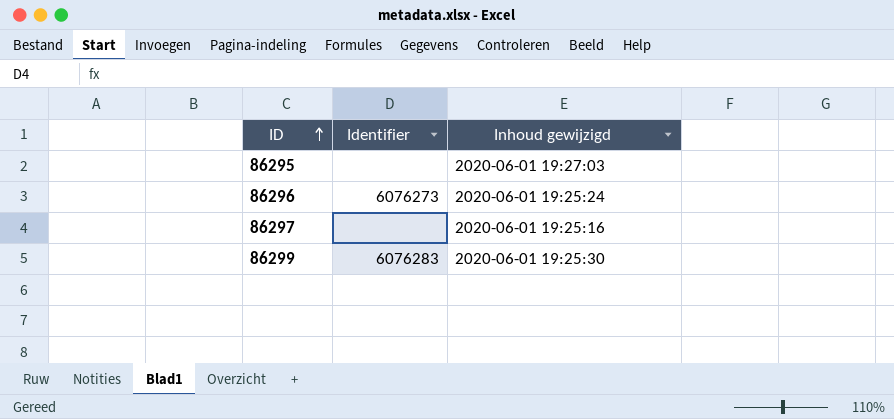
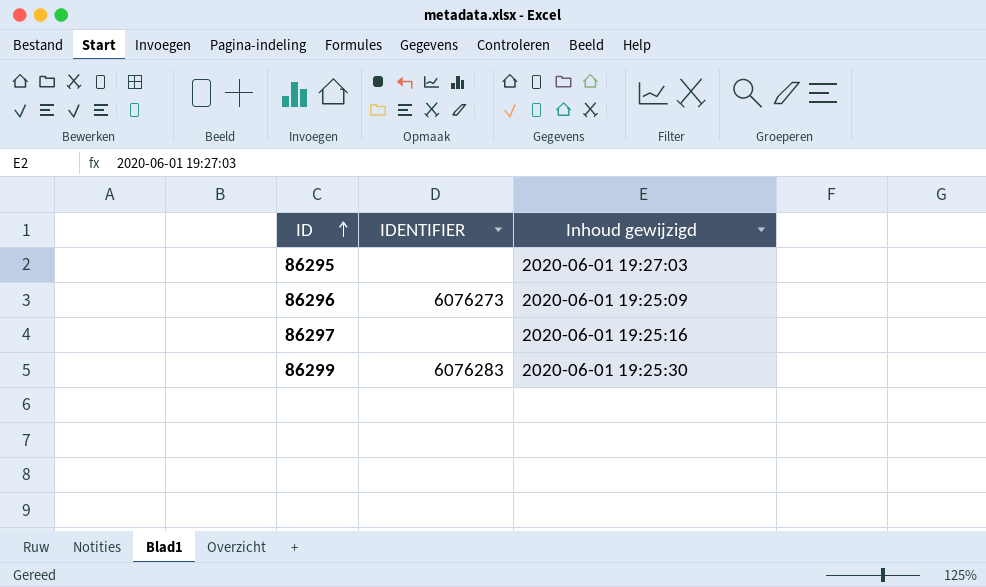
column name: Identifier -> IDENTIFIER
86296 | Inhoud gewijzigd: 2020-06-01 19:25:24 -> 2020-06-01 19:25:09

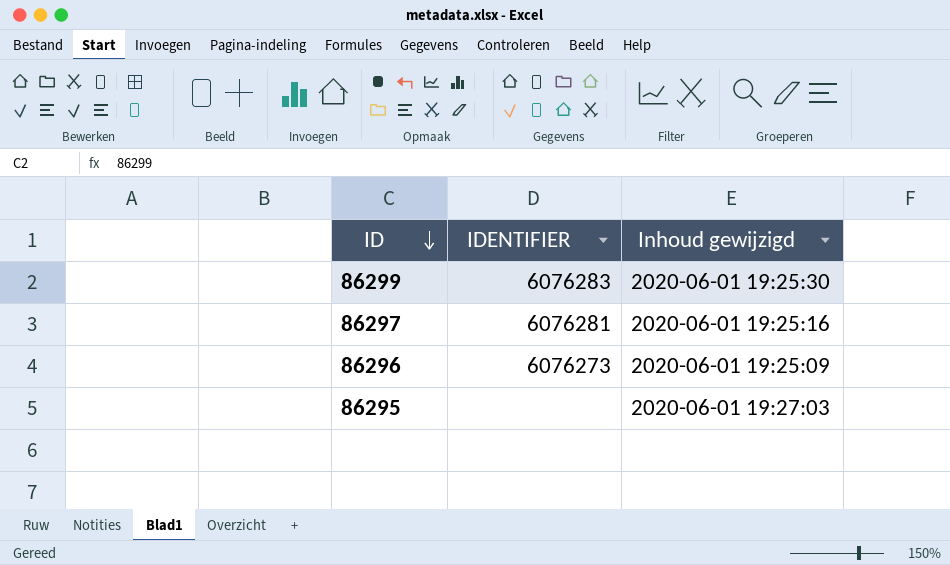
row order: ID ascending -> ID descending
86297 | IDENTIFIER: none -> 6076281

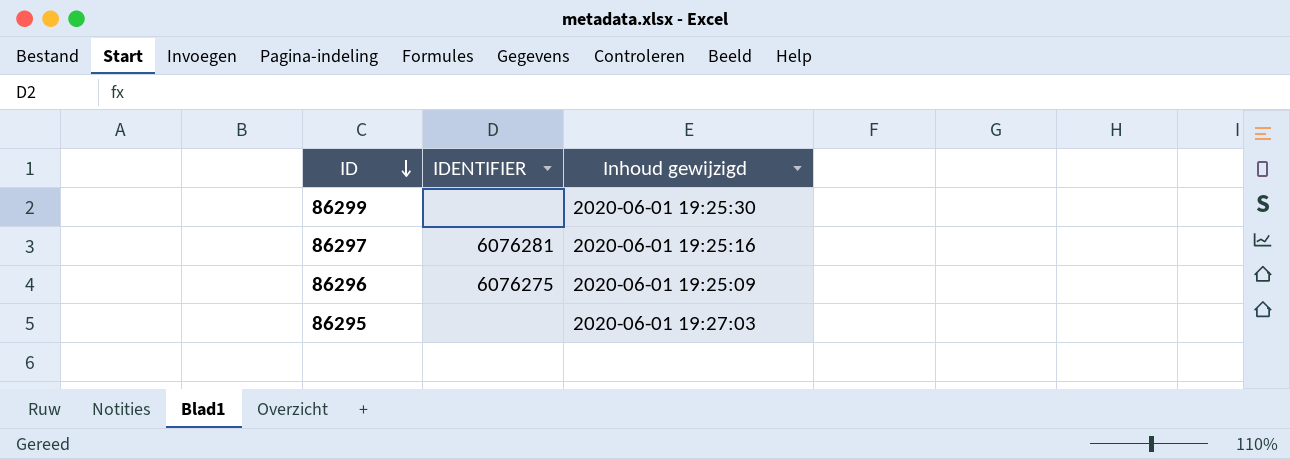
86299 | IDENTIFIER: 6076283 -> none
86296 | IDENTIFIER: 6076273 -> 6076275

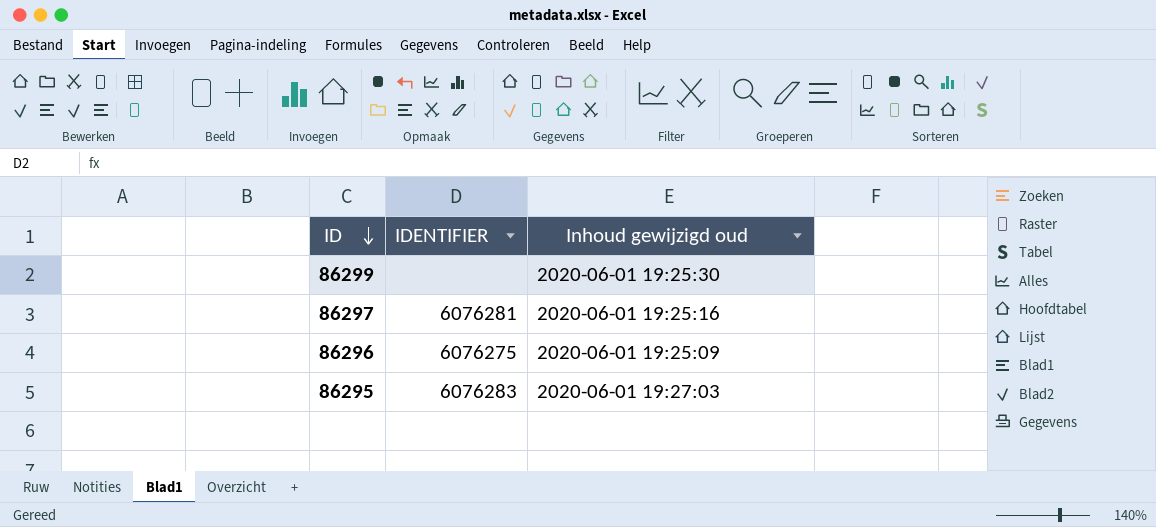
column name: Inhoud gewijzigd -> Inhoud gewijzigd oud
86295 | IDENTIFIER: none -> 6076283

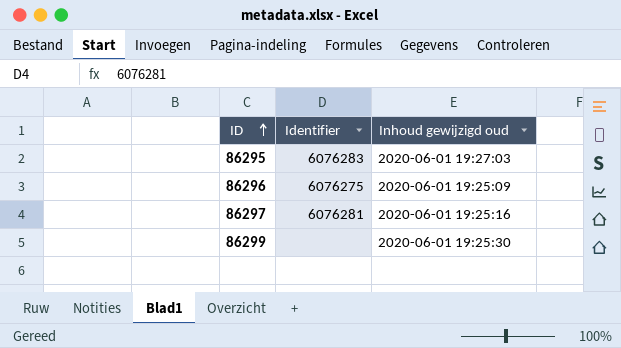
row order: ID descending -> ID ascending
column name: IDENTIFIER -> Identifier

